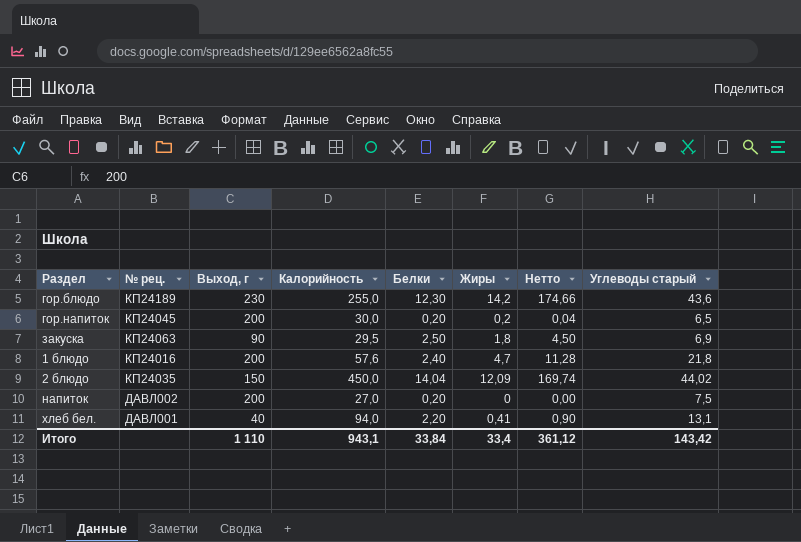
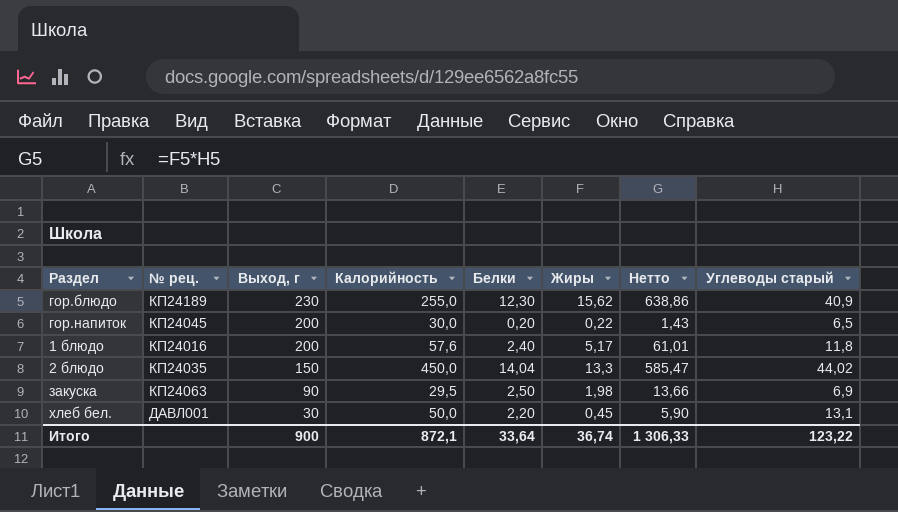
row order: none -> Выход, г descending
column Нетто | formula: [Белки] * [Жиры] -> [Жиры] * [Углеводы старый]
row напиток: ДАВЛ002 | 200 | 27,0 | 0,20 | 0 | 0,00 | 7,5 -> none
гор.блюдо | Жиры: 14,2 -> 15,62
гор.блюдо | Углеводы старый: 43,6 -> 40,9
гор.напиток | Жиры: 0,2 -> 0,22
1 блюдо | Жиры: 4,7 -> 5,17
1 блюдо | Углеводы старый: 21,8 -> 11,8
2 блюдо | Жиры: 12,09 -> 13,3
закуска | Жиры: 1,8 -> 1,98
хлеб бел. | Выход, г: 40 -> 30
хлеб бел. | Калорийность: 94,0 -> 50,0
хлеб бел. | Жиры: 0,41 -> 0,45
Итого | Выход, г: 1 110 -> 900
Итого | Калорийность: 943,1 -> 872,1
Итого | Белки: 33,84 -> 33,64
Итого | Жиры: 33,4 -> 36,74
Итого | Нетто: 361,12 -> 1 306,33
Итого | Углеводы старый: 143,42 -> 123,22

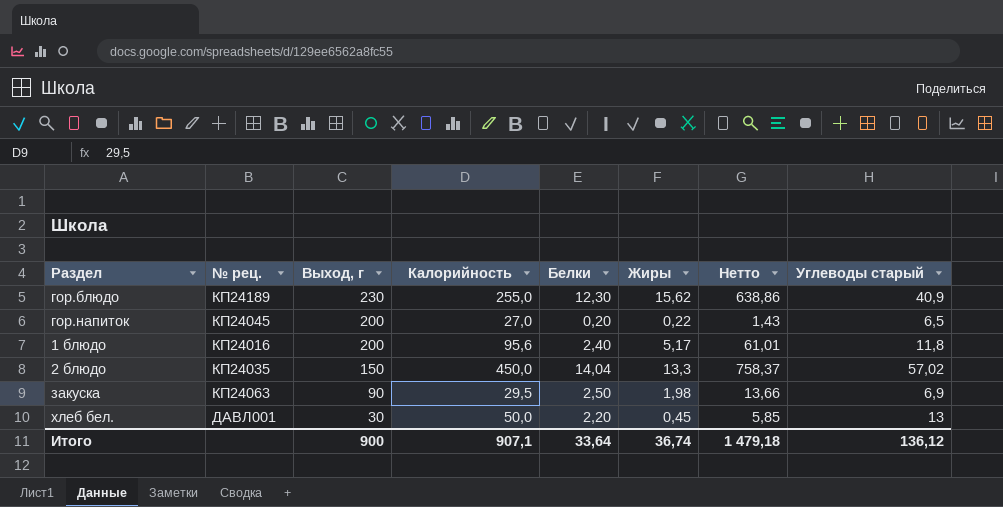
гор.напиток | Калорийность: 30,0 -> 27,0
1 блюдо | Калорийность: 57,6 -> 95,6
2 блюдо | Нетто: 585,47 -> 758,37
2 блюдо | Углеводы старый: 44,02 -> 57,02
хлеб бел. | Нетто: 5,90 -> 5,85
хлеб бел. | Углеводы старый: 13,1 -> 13
Итого | Калорийность: 872,1 -> 907,1
Итого | Нетто: 1 306,33 -> 1 479,18
Итого | Углеводы старый: 123,22 -> 136,12

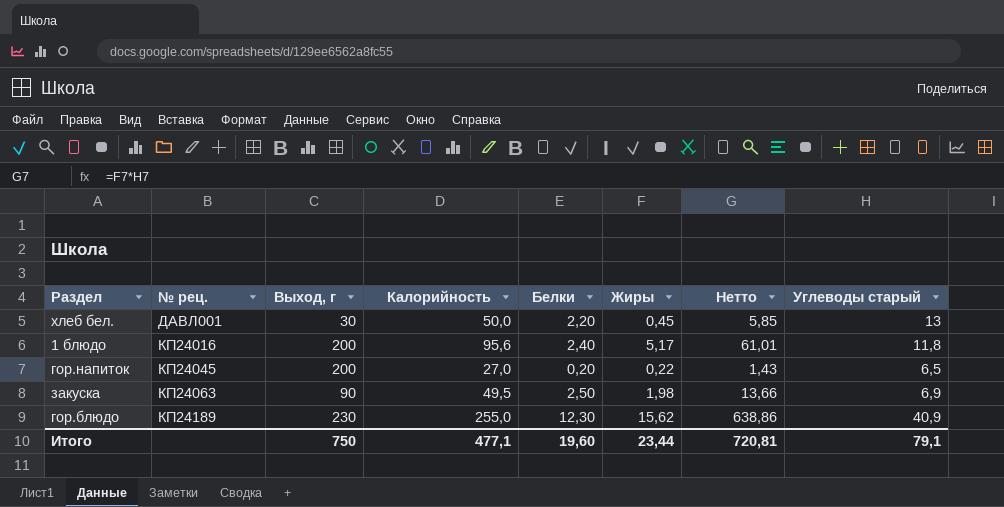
row order: Выход, г descending -> № рец. ascending
row 2 блюдо: КП24035 | 150 | 450,0 | 14,04 | 13,3 | 758,37 | 57,02 -> none
закуска | Калорийность: 29,5 -> 49,5
Итого | Выход, г: 900 -> 750
Итого | Калорийность: 907,1 -> 477,1
Итого | Белки: 33,64 -> 19,60
Итого | Жиры: 36,74 -> 23,44
Итого | Нетто: 1 479,18 -> 720,81
Итого | Углеводы старый: 136,12 -> 79,1

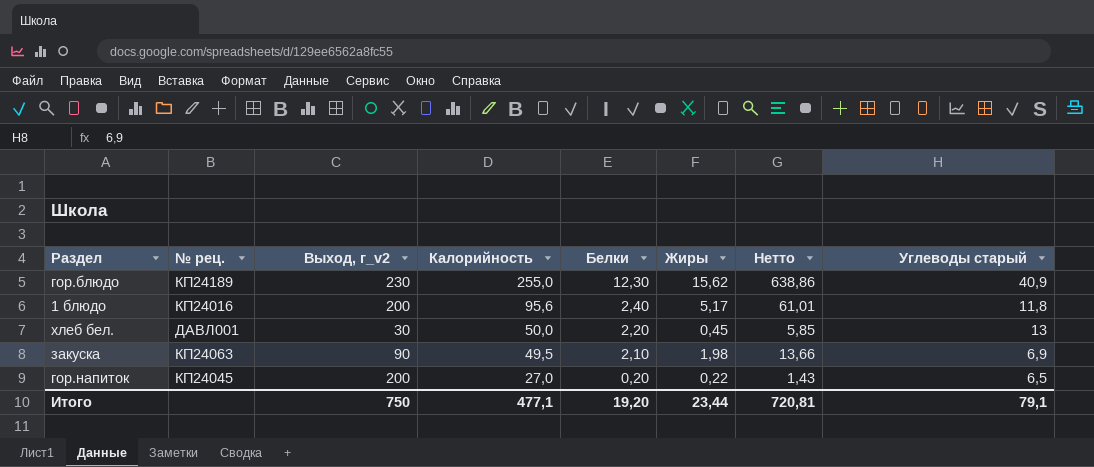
row order: № рец. ascending -> Калорийность descending
column name: Выход, г -> Выход, г_v2
закуска | Белки: 2,50 -> 2,10
Итого | Белки: 19,60 -> 19,20

